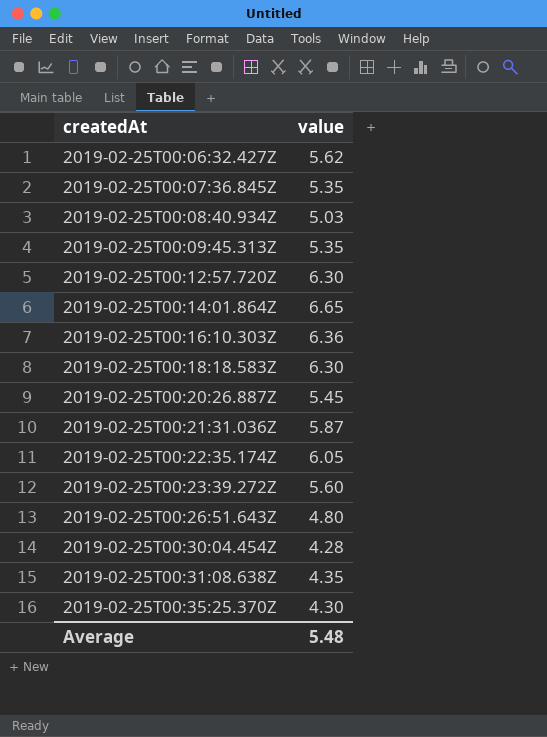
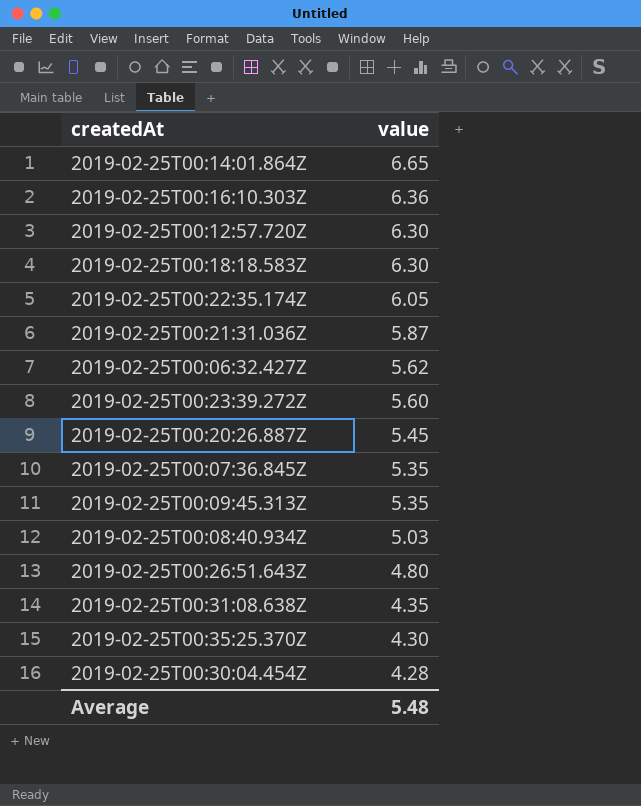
row order: createdAt ascending -> value descending

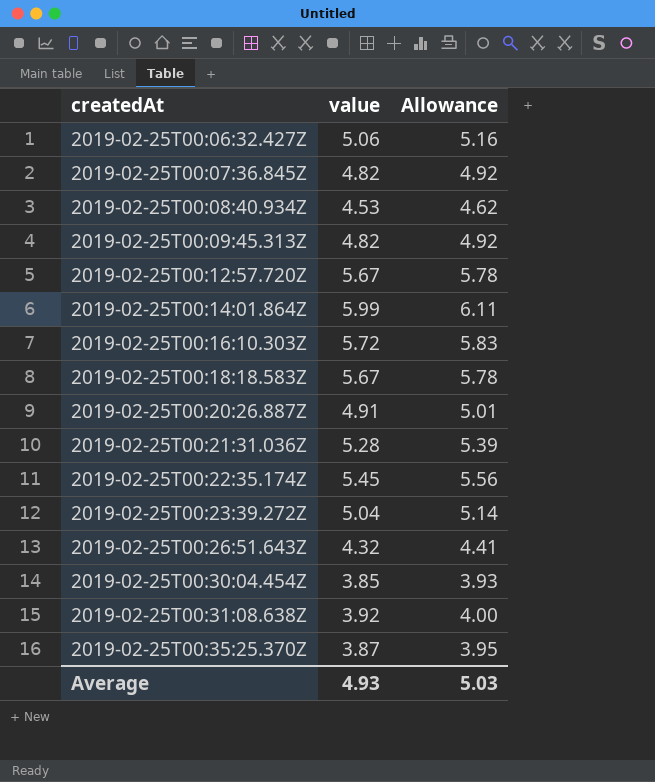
row order: value descending -> createdAt ascending
column Allowance | formula: none -> [value] * 1.02
2019-02-25T00:06:32.427Z | value: 5.62 -> 5.06
2019-02-25T00:07:36.845Z | value: 5.35 -> 4.82
2019-02-25T00:08:40.934Z | value: 5.03 -> 4.53
2019-02-25T00:09:45.313Z | value: 5.35 -> 4.82
2019-02-25T00:12:57.720Z | value: 6.30 -> 5.67
2019-02-25T00:14:01.864Z | value: 6.65 -> 5.99
2019-02-25T00:16:10.303Z | value: 6.36 -> 5.72
2019-02-25T00:18:18.583Z | value: 6.30 -> 5.67
2019-02-25T00:20:26.887Z | value: 5.45 -> 4.91
2019-02-25T00:21:31.036Z | value: 5.87 -> 5.28
2019-02-25T00:22:35.174Z | value: 6.05 -> 5.45
2019-02-25T00:23:39.272Z | value: 5.60 -> 5.04
2019-02-25T00:26:51.643Z | value: 4.80 -> 4.32
2019-02-25T00:30:04.454Z | value: 4.28 -> 3.85
2019-02-25T00:31:08.638Z | value: 4.35 -> 3.92
2019-02-25T00:35:25.370Z | value: 4.30 -> 3.87
Average | value: 5.48 -> 4.93

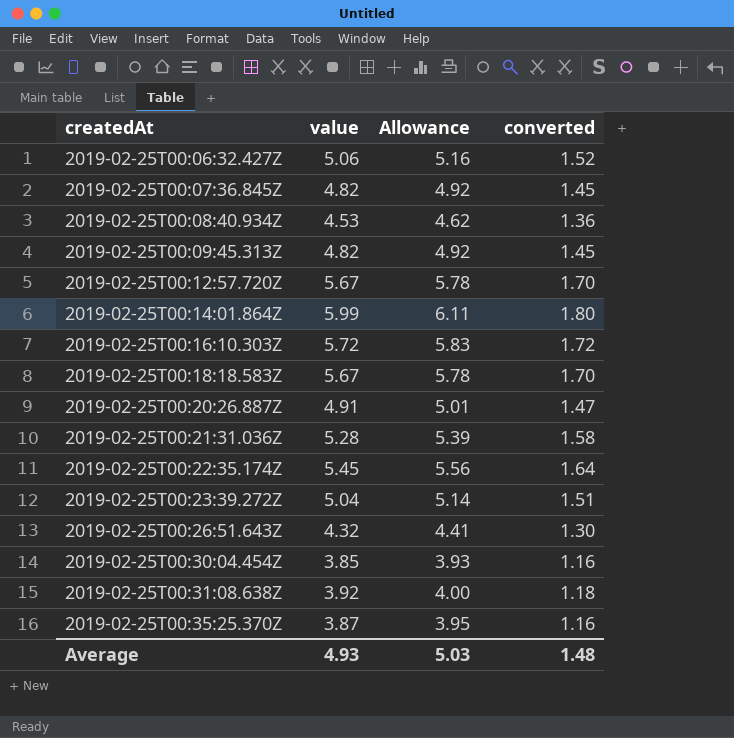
column converted | formula: none -> [value] * 0.3

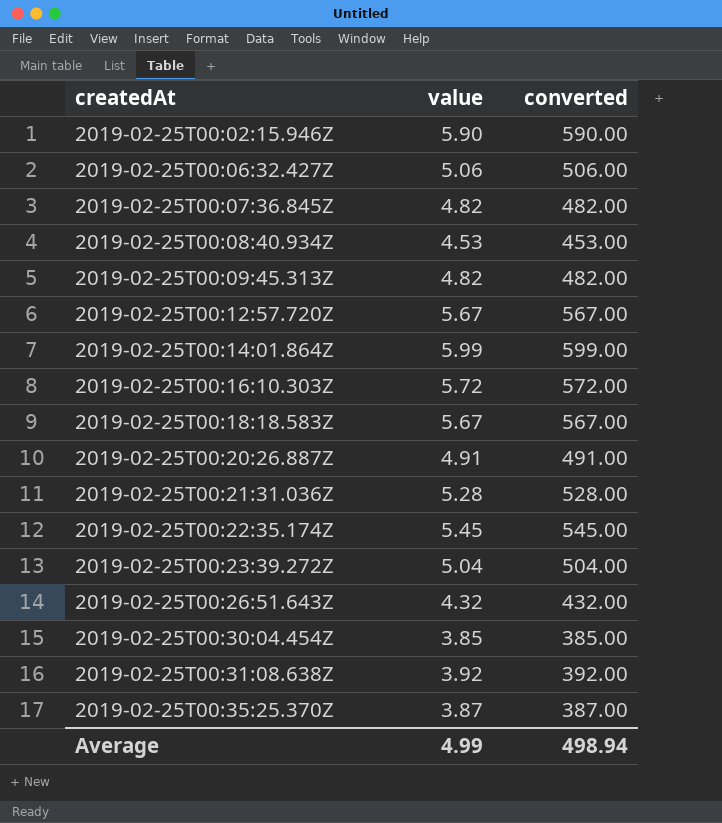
column Allowance | formula: [value] * 1.02 -> none
column converted | formula: [value] * 0.3 -> [value] * 100
row 2019-02-25T00:02:15.946Z: none -> 5.90 | 590.00
Average | value: 4.93 -> 4.99
Average | converted: 1.48 -> 498.94

